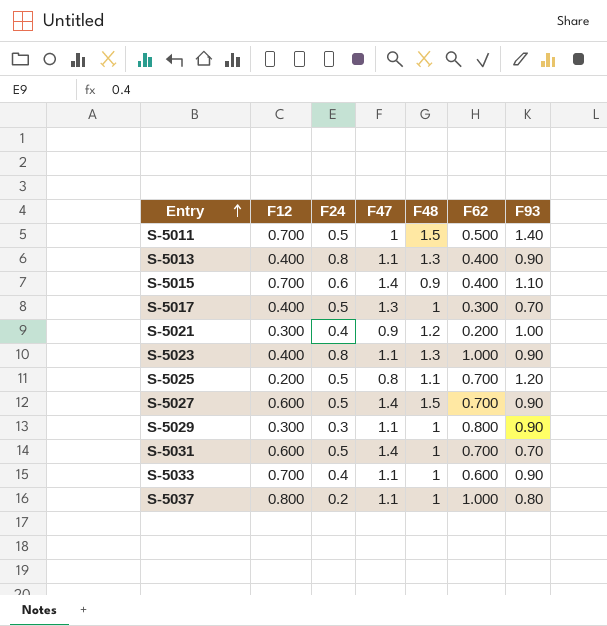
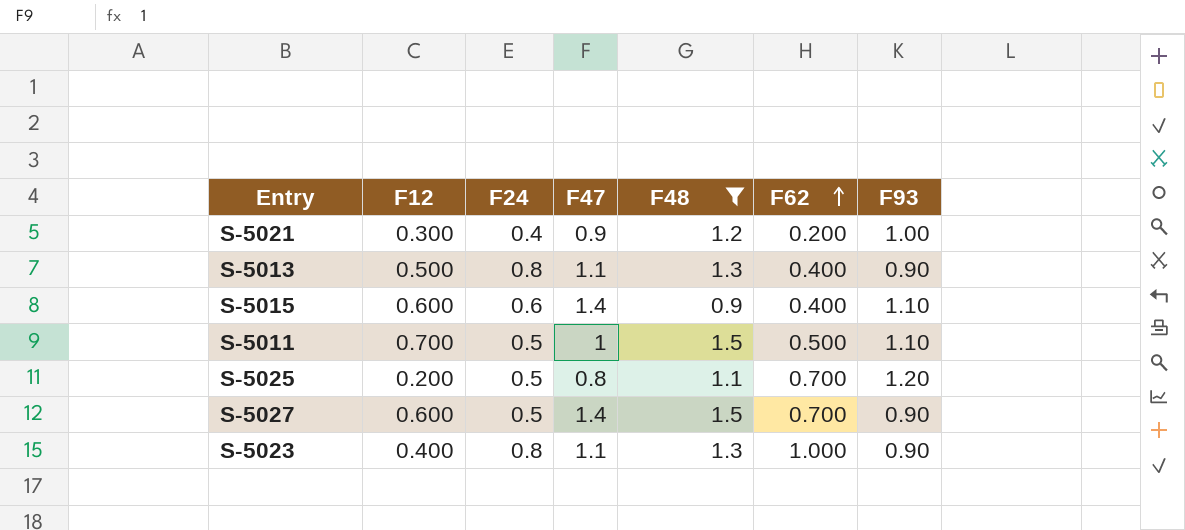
filter: none -> F48 != 1
row order: Entry ascending -> F62 ascending
S-5013 | F12: 0.400 -> 0.500
S-5015 | F12: 0.700 -> 0.600
S-5011 | F93: 1.40 -> 1.10

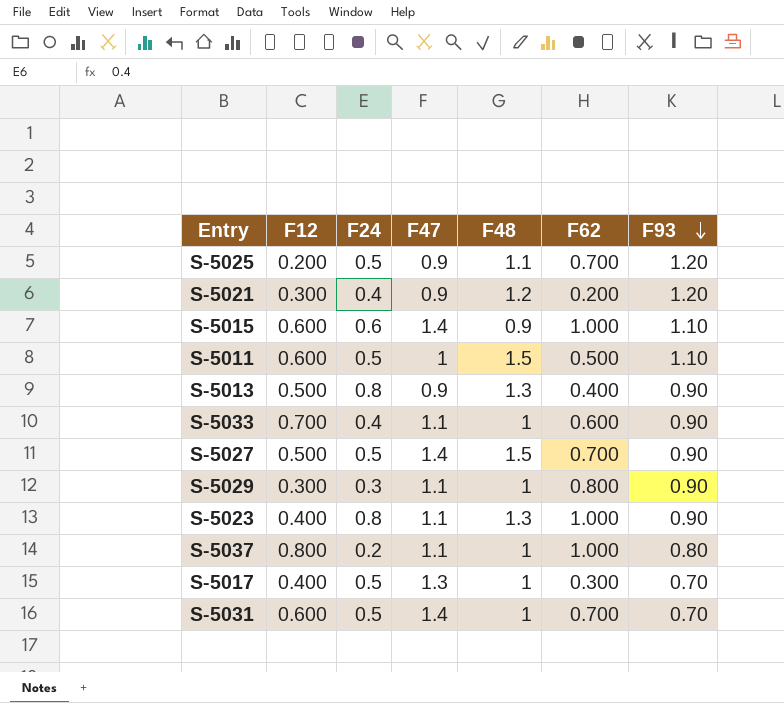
filter: F48 != 1 -> none
row order: F62 ascending -> F93 descending
S-5025 | F47: 0.8 -> 0.9
S-5021 | F93: 1.00 -> 1.20
S-5015 | F62: 0.400 -> 1.000
S-5011 | F12: 0.700 -> 0.600
S-5013 | F47: 1.1 -> 0.9
S-5027 | F12: 0.600 -> 0.500

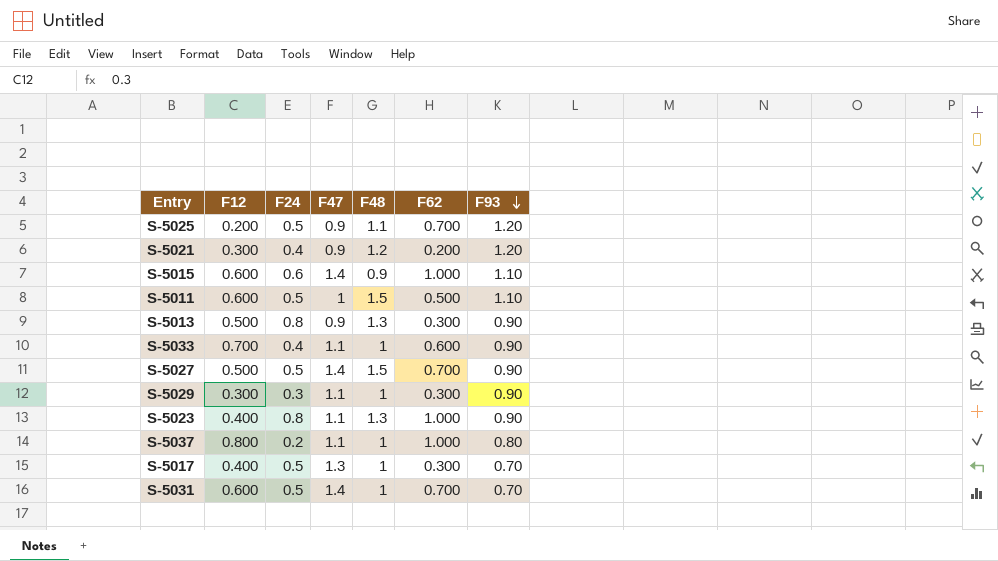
S-5013 | F62: 0.400 -> 0.300
S-5029 | F62: 0.800 -> 0.300

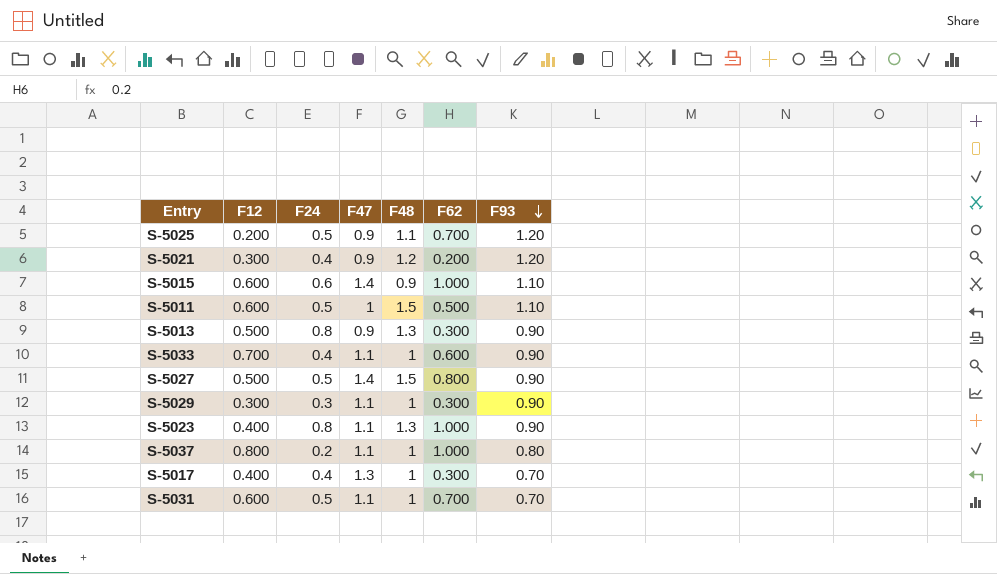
S-5027 | F62: 0.700 -> 0.800
S-5017 | F24: 0.5 -> 0.4
S-5031 | F47: 1.4 -> 1.1

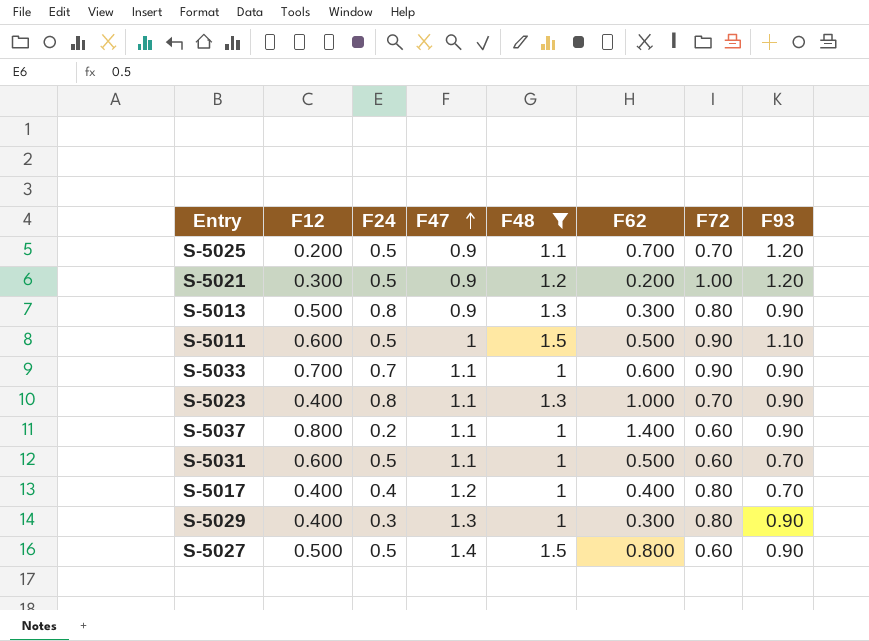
filter: none -> F48 != 0.9
row order: F93 descending -> F47 ascending
column F72 | position: none -> 7
S-5021 | F24: 0.4 -> 0.5
S-5033 | F24: 0.4 -> 0.7
S-5037 | F62: 1.000 -> 1.400
S-5037 | F93: 0.80 -> 0.90
S-5031 | F62: 0.700 -> 0.500
S-5017 | F47: 1.3 -> 1.2
S-5017 | F62: 0.300 -> 0.400
S-5029 | F12: 0.300 -> 0.400
S-5029 | F47: 1.1 -> 1.3

